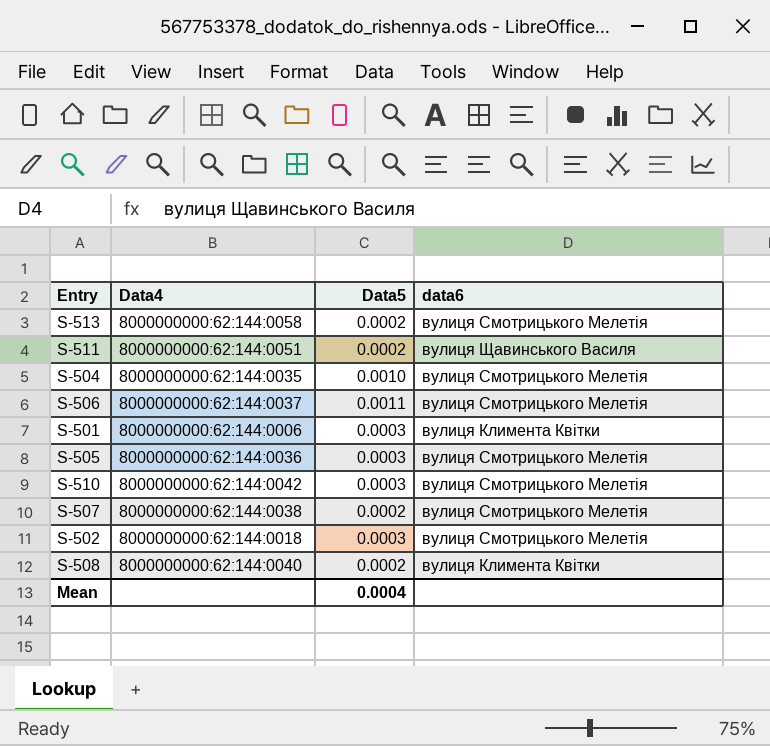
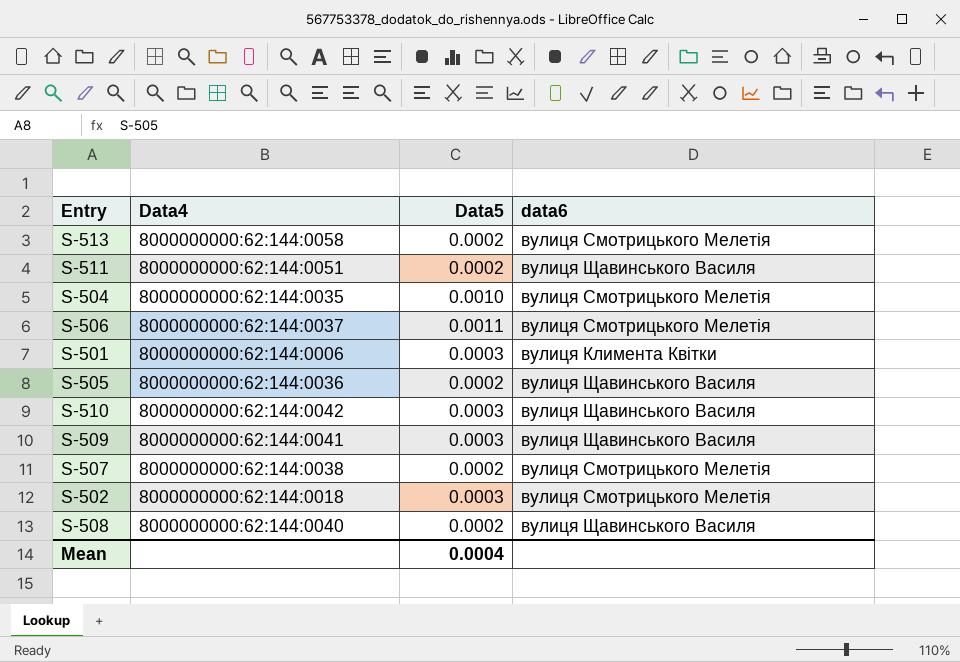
S-505 | Data5: 0.0003 -> 0.0002
S-505 | data6: вулиця Смотрицького Мелетія -> вулиця Щавинського Василя
S-510 | data6: вулиця Смотрицького Мелетія -> вулиця Щавинського Василя
row S-509: none -> 8000000000:62:144:0041 | 0.0003 | вулиця Щавинського Василя
S-508 | data6: вулиця Климента Квітки -> вулиця Щавинського Василя

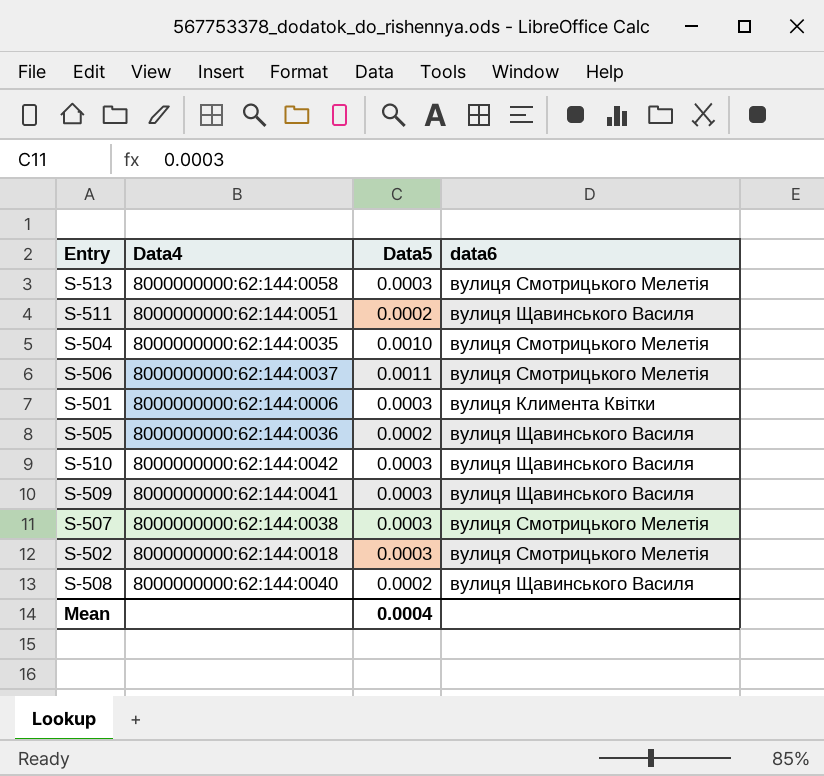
S-513 | Data5: 0.0002 -> 0.0003
S-507 | Data5: 0.0002 -> 0.0003

